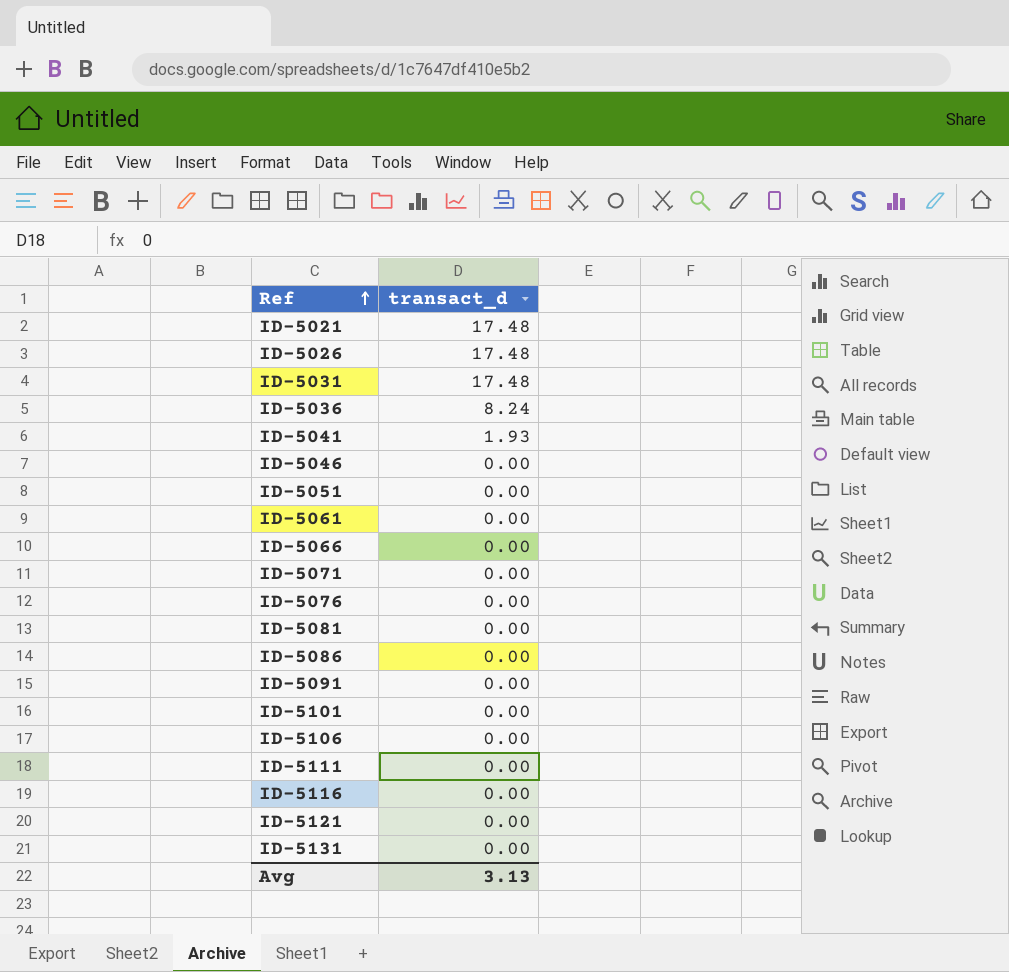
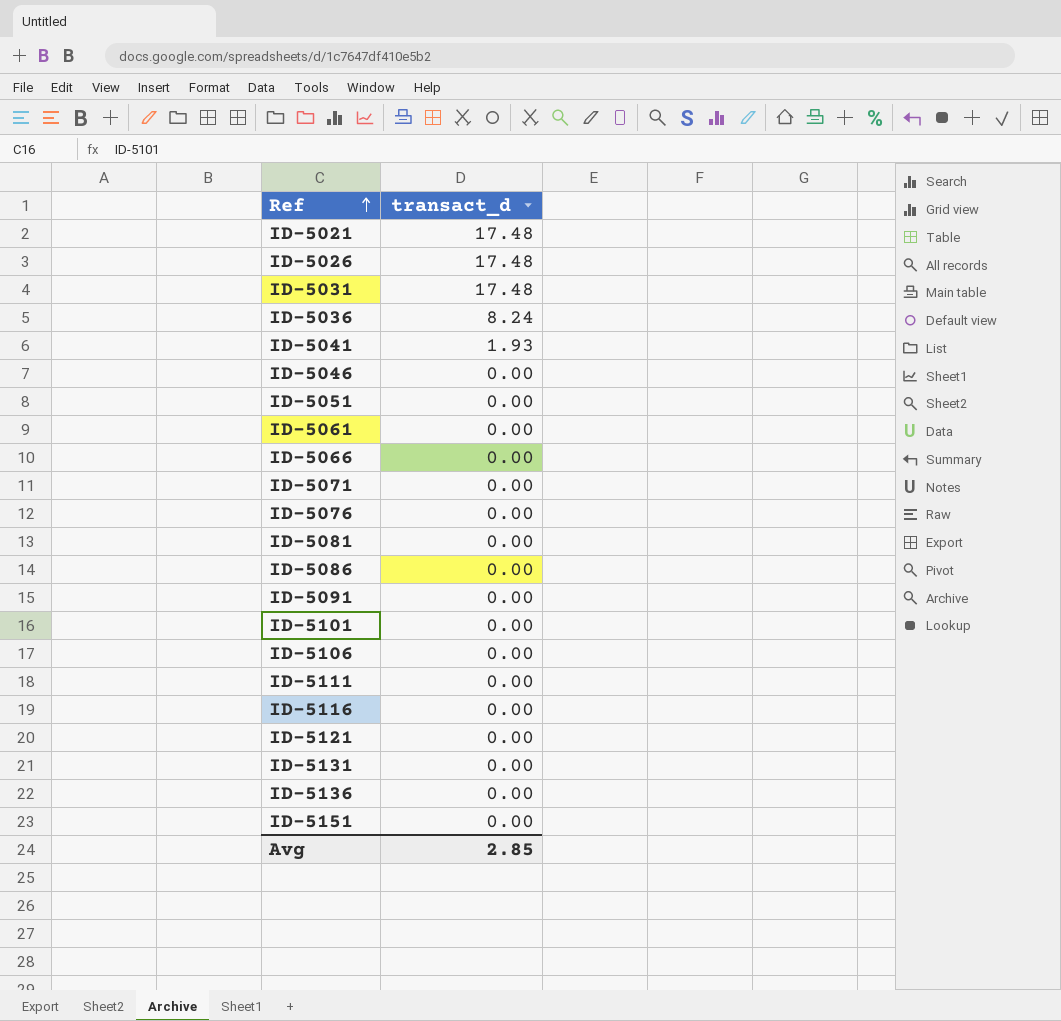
row ID-5136: none -> 0.00
row ID-5151: none -> 0.00
Avg | transact_d: 3.13 -> 2.85

